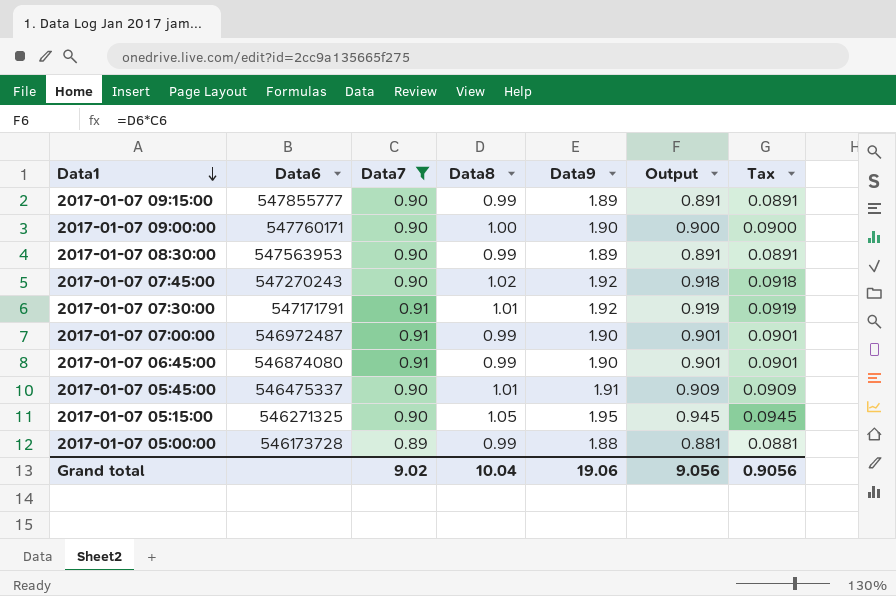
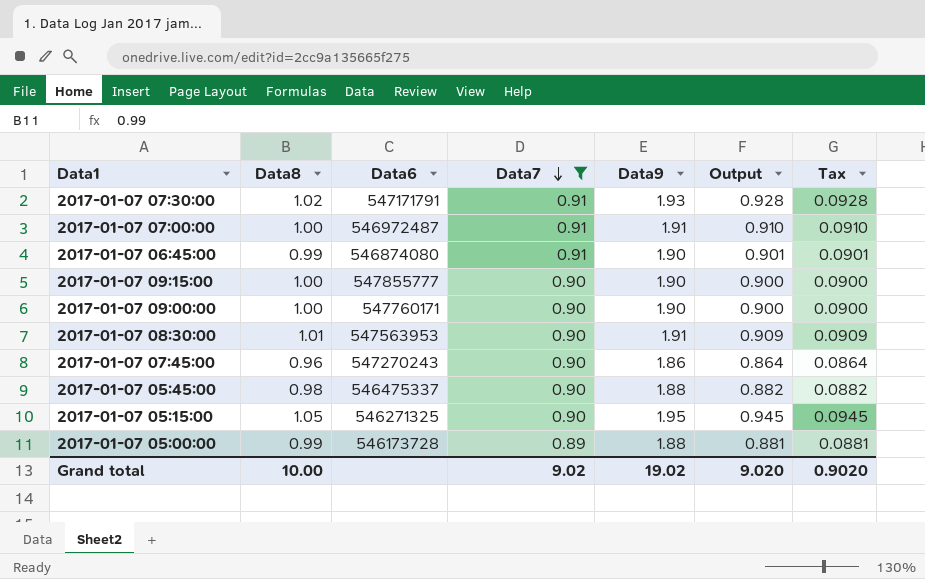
row order: Data1 descending -> Data7 descending
column Data8 | position: 4 -> 2
2017-01-07 07:30:00 | Data8: 1.01 -> 1.02
2017-01-07 07:30:00 | Data9: 1.92 -> 1.93
2017-01-07 07:30:00 | Output: 0.919 -> 0.928
2017-01-07 07:30:00 | Tax: 0.0919 -> 0.0928
2017-01-07 07:00:00 | Data8: 0.99 -> 1.00
2017-01-07 07:00:00 | Data9: 1.90 -> 1.91
2017-01-07 07:00:00 | Output: 0.901 -> 0.910
2017-01-07 07:00:00 | Tax: 0.0901 -> 0.0910
2017-01-07 09:15:00 | Data8: 0.99 -> 1.00
2017-01-07 09:15:00 | Data9: 1.89 -> 1.90
2017-01-07 09:15:00 | Output: 0.891 -> 0.900
2017-01-07 09:15:00 | Tax: 0.0891 -> 0.0900
2017-01-07 08:30:00 | Data8: 0.99 -> 1.01
2017-01-07 08:30:00 | Data9: 1.89 -> 1.91
2017-01-07 08:30:00 | Output: 0.891 -> 0.909
2017-01-07 08:30:00 | Tax: 0.0891 -> 0.0909
2017-01-07 07:45:00 | Data8: 1.02 -> 0.96
2017-01-07 07:45:00 | Data9: 1.92 -> 1.86
2017-01-07 07:45:00 | Output: 0.918 -> 0.864
2017-01-07 07:45:00 | Tax: 0.0918 -> 0.0864
2017-01-07 05:45:00 | Data8: 1.01 -> 0.98
2017-01-07 05:45:00 | Data9: 1.91 -> 1.88
2017-01-07 05:45:00 | Output: 0.909 -> 0.882
2017-01-07 05:45:00 | Tax: 0.0909 -> 0.0882
Grand total | Data8: 10.04 -> 10.00
Grand total | Data9: 19.06 -> 19.02
Grand total | Output: 9.056 -> 9.020
Grand total | Tax: 0.9056 -> 0.9020

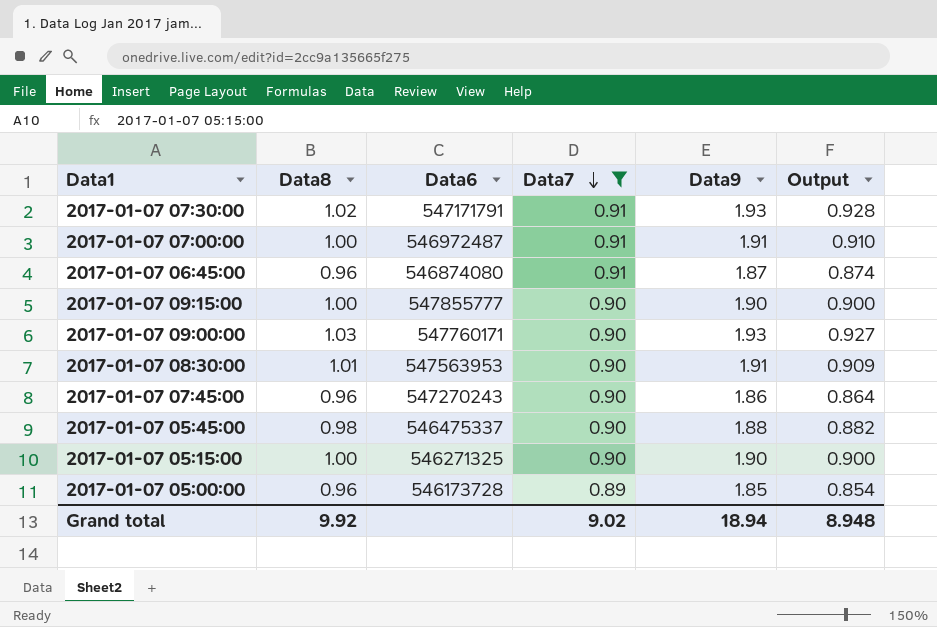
column Tax | formula: [Output] * 0.1 -> none
2017-01-07 06:45:00 | Data8: 0.99 -> 0.96
2017-01-07 06:45:00 | Data9: 1.90 -> 1.87
2017-01-07 06:45:00 | Output: 0.901 -> 0.874
2017-01-07 09:00:00 | Data8: 1.00 -> 1.03
2017-01-07 09:00:00 | Data9: 1.90 -> 1.93
2017-01-07 09:00:00 | Output: 0.900 -> 0.927
2017-01-07 05:15:00 | Data8: 1.05 -> 1.00
2017-01-07 05:15:00 | Data9: 1.95 -> 1.90
2017-01-07 05:15:00 | Output: 0.945 -> 0.900
2017-01-07 05:00:00 | Data8: 0.99 -> 0.96
2017-01-07 05:00:00 | Data9: 1.88 -> 1.85
2017-01-07 05:00:00 | Output: 0.881 -> 0.854
Grand total | Data8: 10.00 -> 9.92
Grand total | Data9: 19.02 -> 18.94
Grand total | Output: 9.020 -> 8.948

